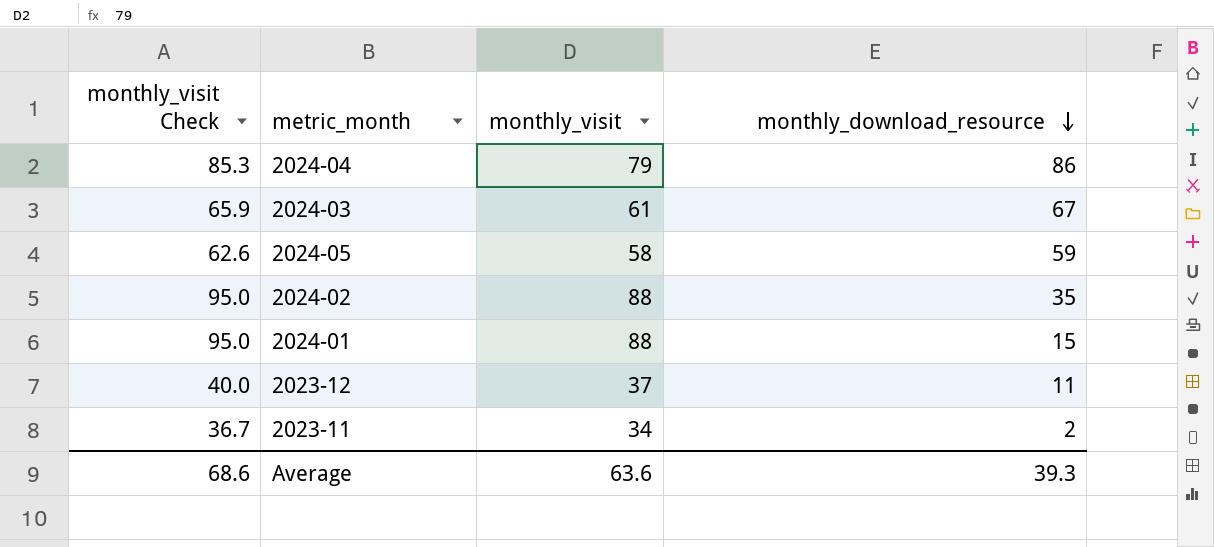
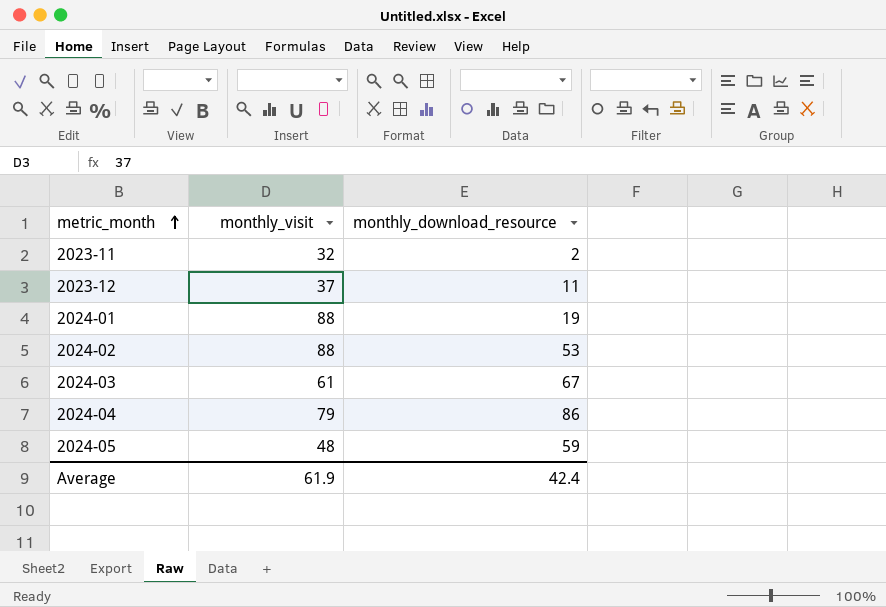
row order: monthly_download_resource descending -> metric_month ascending
column monthly_visit Check | formula: [monthly_visit] * 1.08 -> none
2023-11 | monthly_visit: 34 -> 32
2024-01 | monthly_download_resource: 15 -> 19
2024-02 | monthly_download_resource: 35 -> 53
2024-05 | monthly_visit: 58 -> 48
Average | monthly_visit: 63.6 -> 61.9
Average | monthly_download_resource: 39.3 -> 42.4

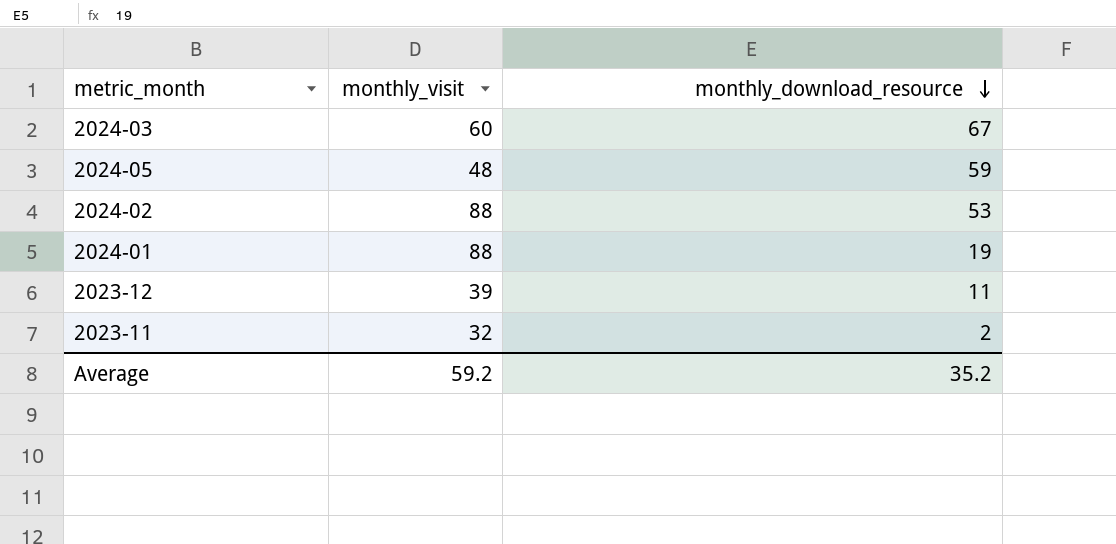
row order: metric_month ascending -> monthly_download_resource descending
row 2024-04: 79 | 86 -> none
2024-03 | monthly_visit: 61 -> 60
2023-12 | monthly_visit: 37 -> 39
Average | monthly_visit: 61.9 -> 59.2
Average | monthly_download_resource: 42.4 -> 35.2

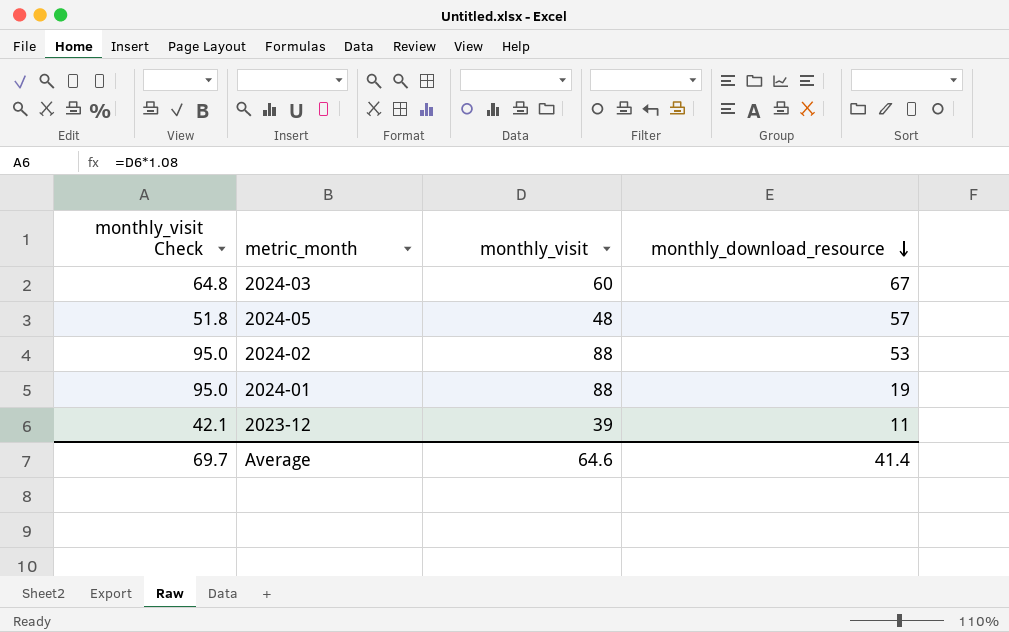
column monthly_visit Check | formula: none -> [monthly_visit] * 1.08
row 2023-11: 32 | 2 -> none
2024-05 | monthly_download_resource: 59 -> 57
Average | monthly_visit: 59.2 -> 64.6
Average | monthly_download_resource: 35.2 -> 41.4

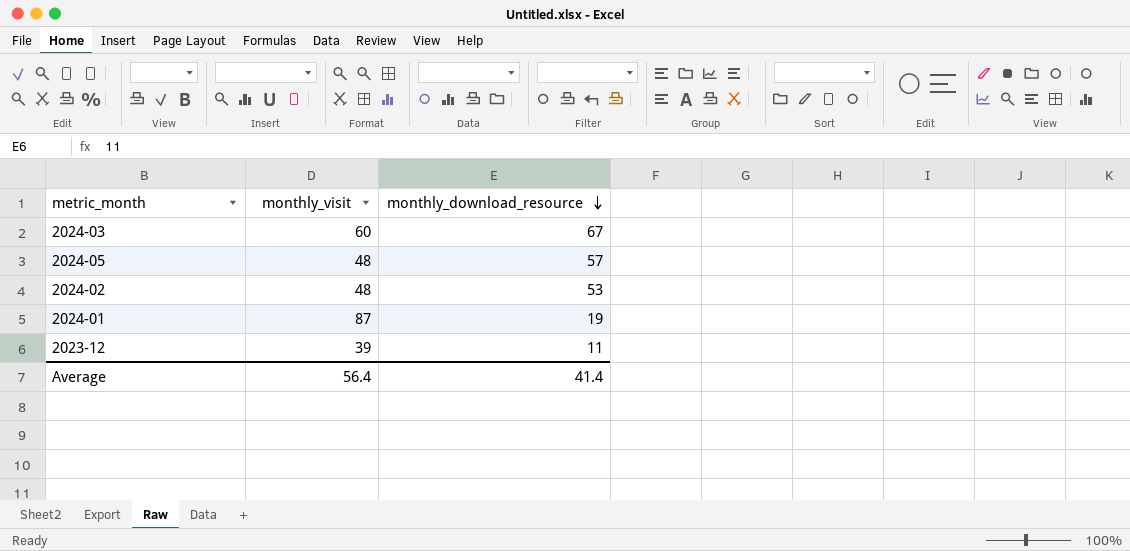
column monthly_visit Check | formula: [monthly_visit] * 1.08 -> none
2024-02 | monthly_visit: 88 -> 48
2024-01 | monthly_visit: 88 -> 87
Average | monthly_visit: 64.6 -> 56.4

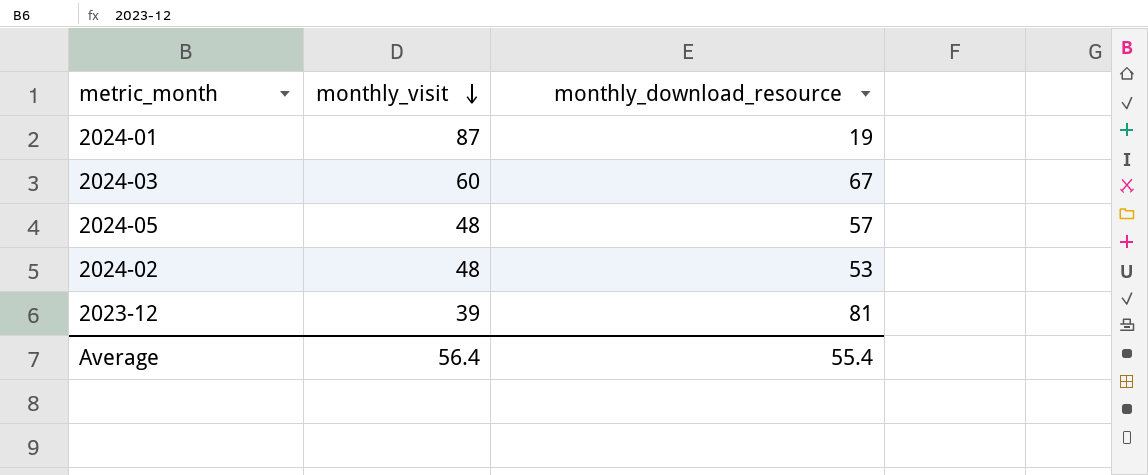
row order: monthly_download_resource descending -> monthly_visit descending
2023-12 | monthly_download_resource: 11 -> 81
Average | monthly_download_resource: 41.4 -> 55.4

